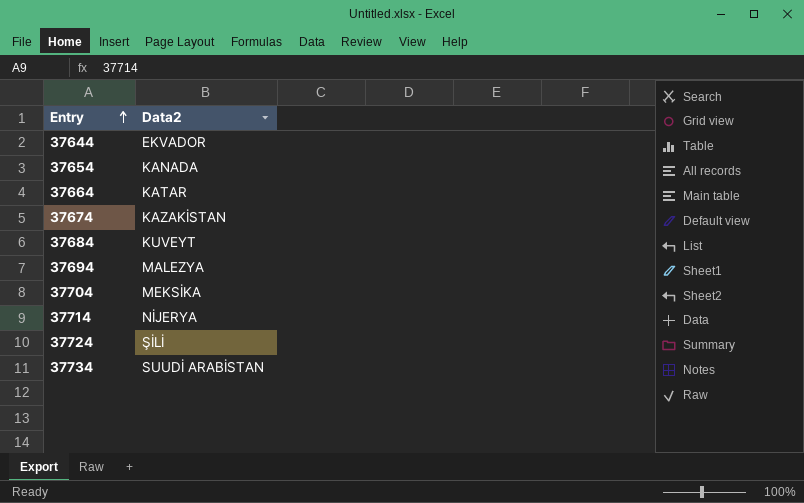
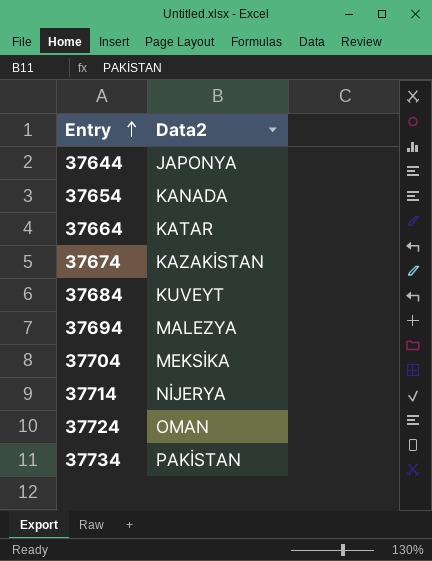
37644 | Data2: EKVADOR -> JAPONYA
37724 | Data2: ŞİLİ -> OMAN
37734 | Data2: SUUDİ ARABİSTAN -> PAKİSTAN

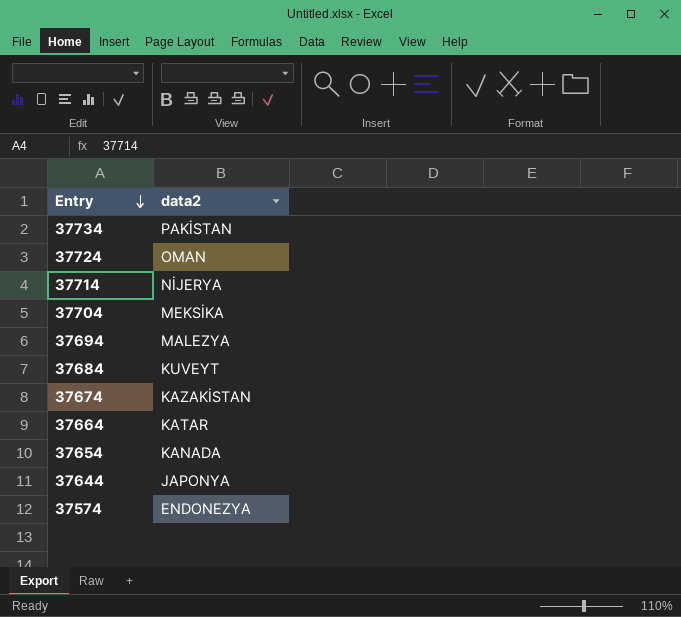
row order: Entry ascending -> Entry descending
column name: Data2 -> data2
row 37574: none -> ENDONEZYA

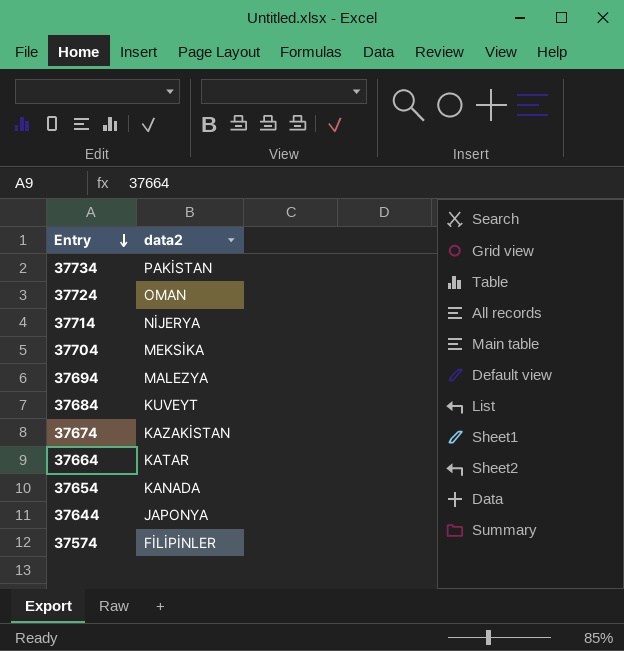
37574 | data2: ENDONEZYA -> FİLİPİNLER

